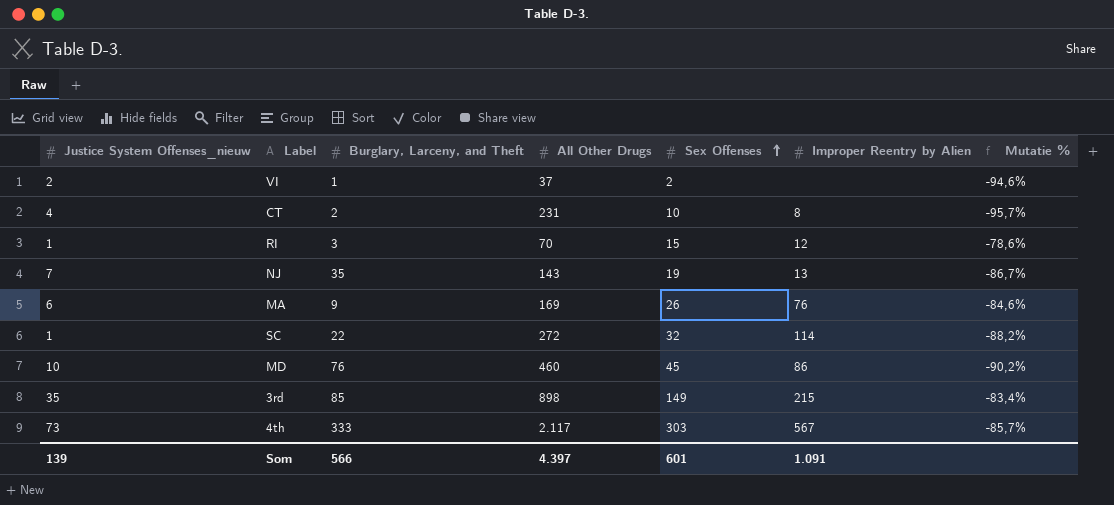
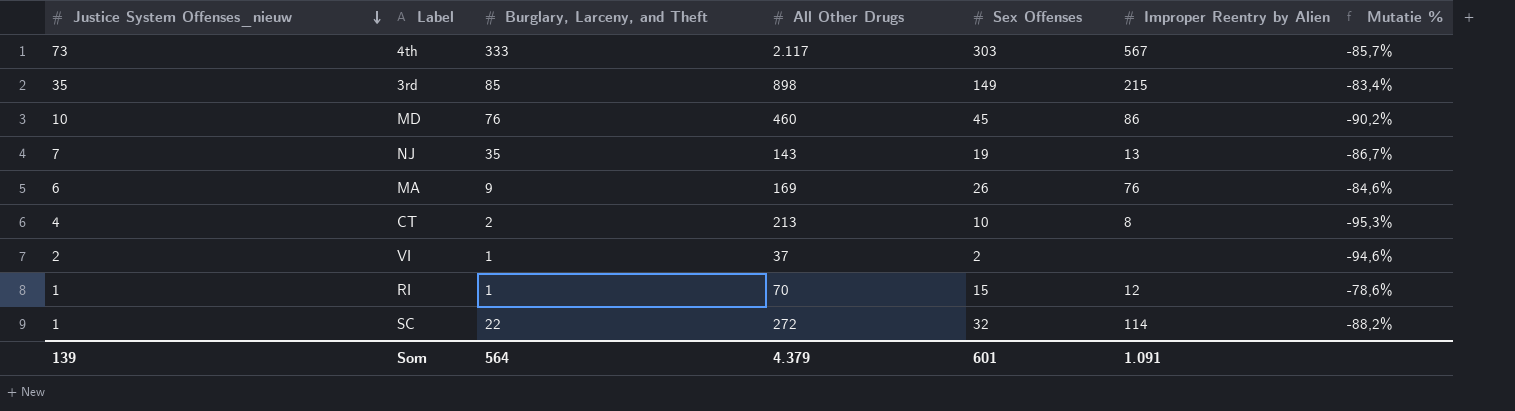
row order: Sex Offenses ascending -> Justice System Offenses_nieuw descending
CT | All Other Drugs: 231 -> 213
CT | Mutatie %: -95,7% -> -95,3%
RI | Burglary, Larceny, and Theft: 3 -> 1
Som | Burglary, Larceny, and Theft: 566 -> 564
Som | All Other Drugs: 4.397 -> 4.379

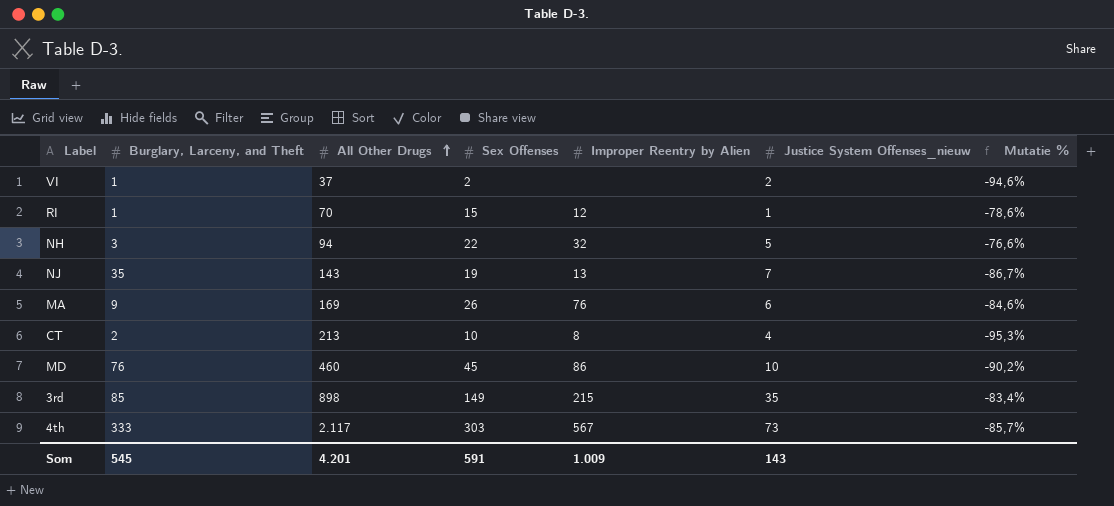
row order: Justice System Offenses_nieuw descending -> All Other Drugs ascending
column Justice System Offenses_nieuw | position: 1 -> 6
row SC: 1 | 22 | 272 | 32 | 114 | -88,2% -> none
row NH: none -> 3 | 94 | 22 | 32 | 5 | -76,6%
Som | Burglary, Larceny, and Theft: 564 -> 545
Som | All Other Drugs: 4.379 -> 4.201
Som | Sex Offenses: 601 -> 591
Som | Improper Reentry by Alien: 1.091 -> 1.009
Som | Justice System Offenses_nieuw: 139 -> 143

